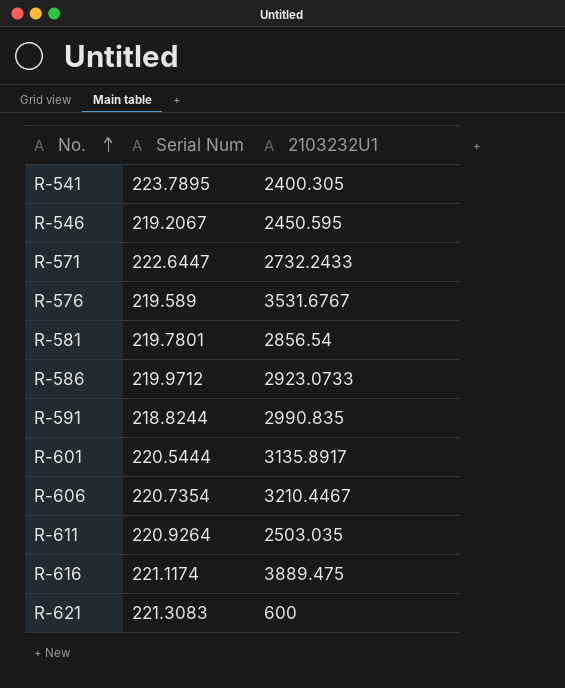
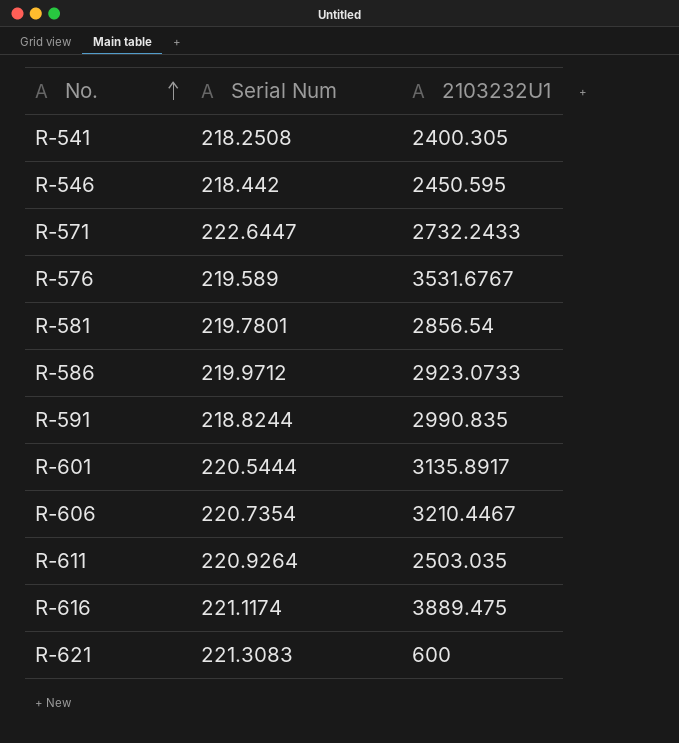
R-541 | Serial Num: 223.7895 -> 218.2508
R-546 | Serial Num: 219.2067 -> 218.442

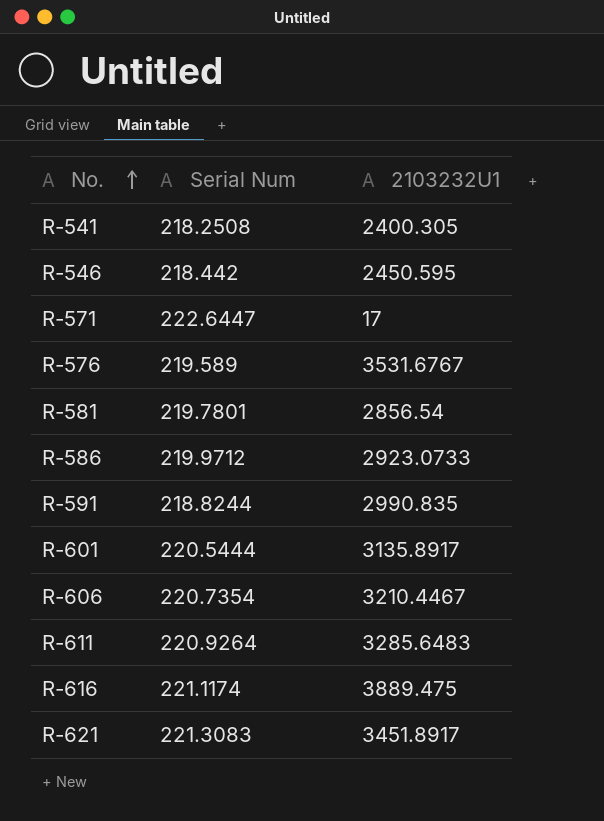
R-571 | 2103232U1: 2732.2433 -> 17
R-611 | 2103232U1: 2503.035 -> 3285.6483
R-621 | 2103232U1: 600 -> 3451.8917

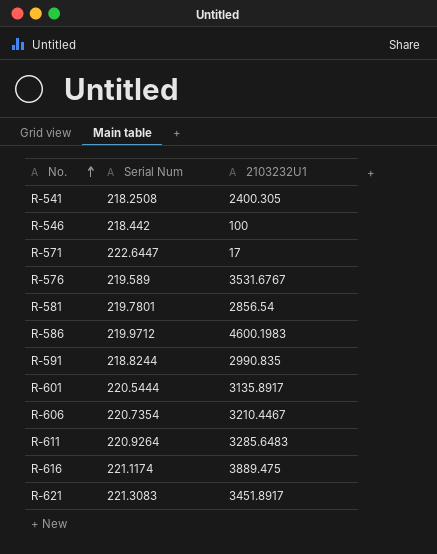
R-546 | 2103232U1: 2450.595 -> 100
R-586 | 2103232U1: 2923.0733 -> 4600.1983

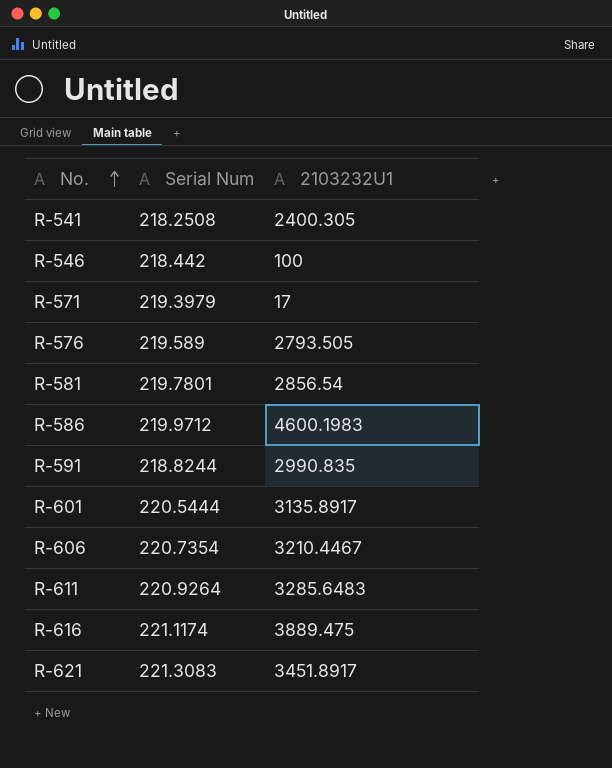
R-571 | Serial Num: 222.6447 -> 219.3979
R-576 | 2103232U1: 3531.6767 -> 2793.505

